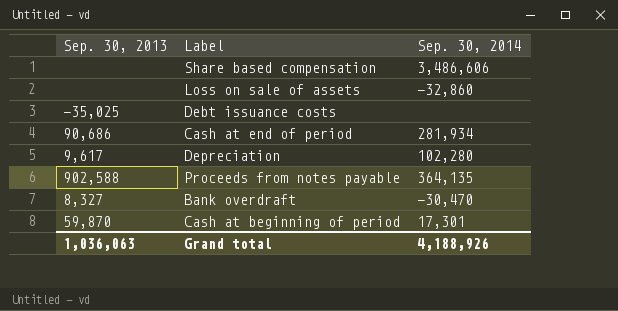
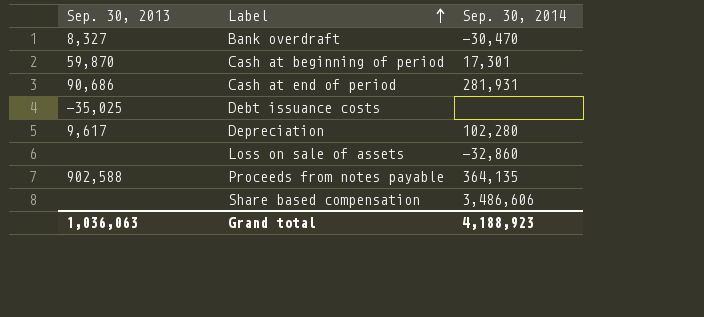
row order: none -> Label ascending
Cash at end of period | Sep. 30, 2014: 281,934 -> 281,931
Grand total | Sep. 30, 2014: 4,188,926 -> 4,188,923

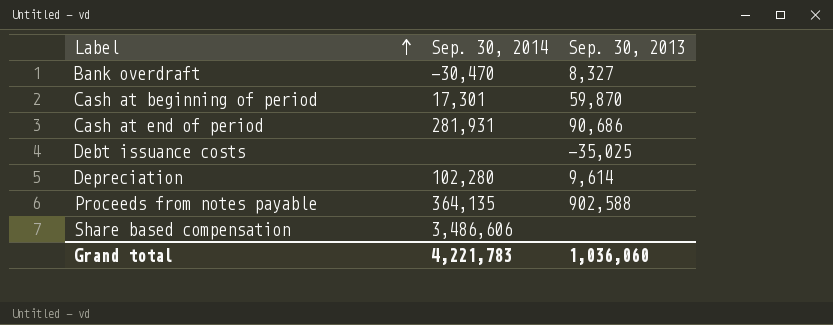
column Sep. 30, 2013 | position: 1 -> 3
row Loss on sale of assets: none | -32,860 -> none
Depreciation | Sep. 30, 2013: 9,617 -> 9,614
Grand total | Sep. 30, 2014: 4,188,923 -> 4,221,783
Grand total | Sep. 30, 2013: 1,036,063 -> 1,036,060

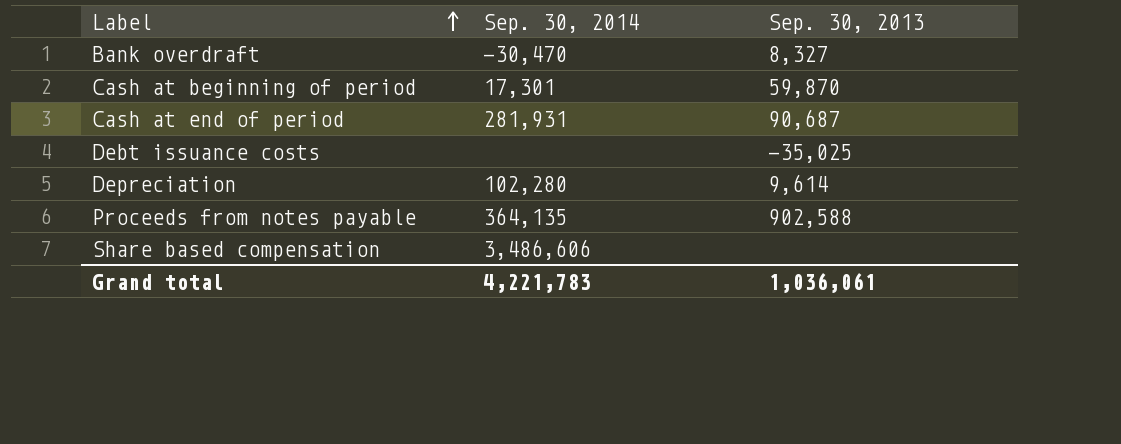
Cash at end of period | Sep. 30, 2013: 90,686 -> 90,687
Grand total | Sep. 30, 2013: 1,036,060 -> 1,036,061

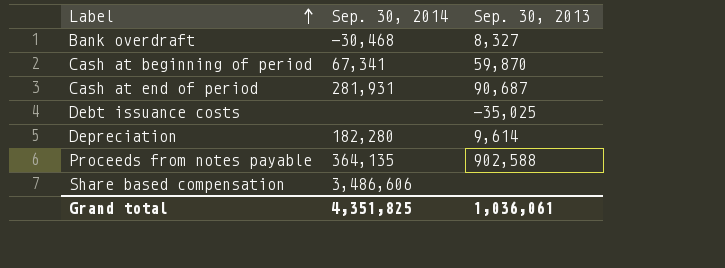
Bank overdraft | Sep. 30, 2014: -30,470 -> -30,468
Cash at beginning of period | Sep. 30, 2014: 17,301 -> 67,341
Depreciation | Sep. 30, 2014: 102,280 -> 182,280
Grand total | Sep. 30, 2014: 4,221,783 -> 4,351,825

